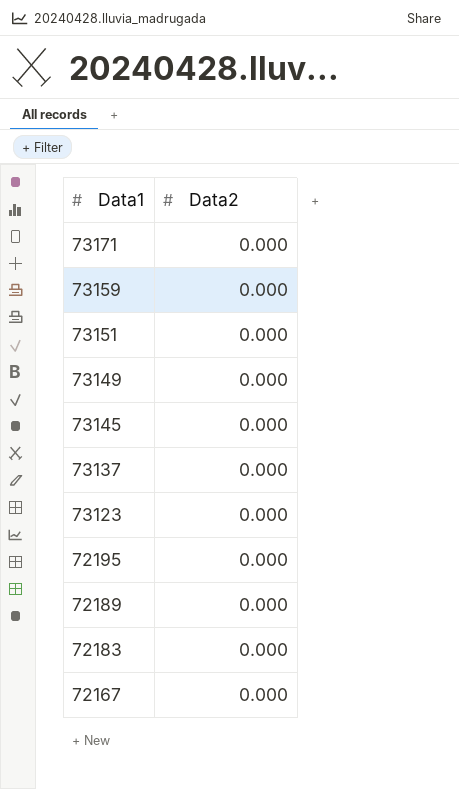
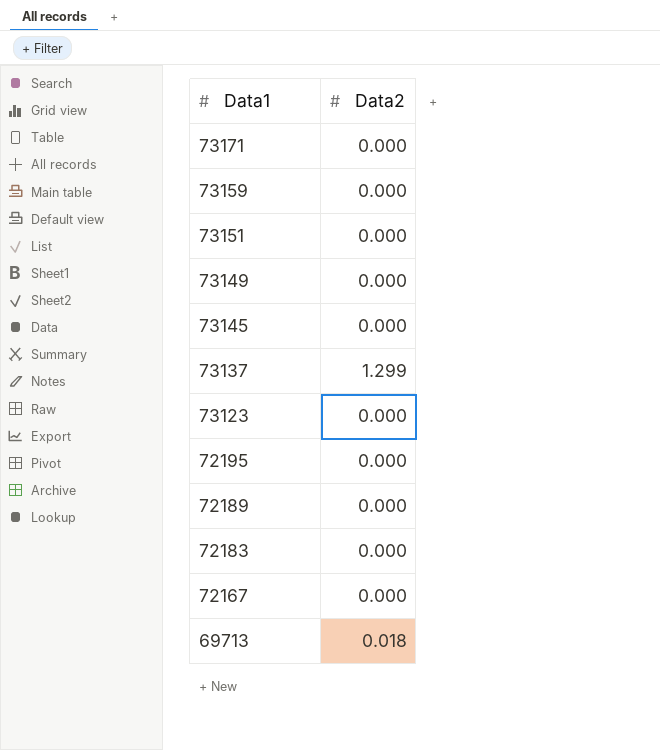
73137 | Data2: 0.000 -> 1.299
row 69713: none -> 0.018

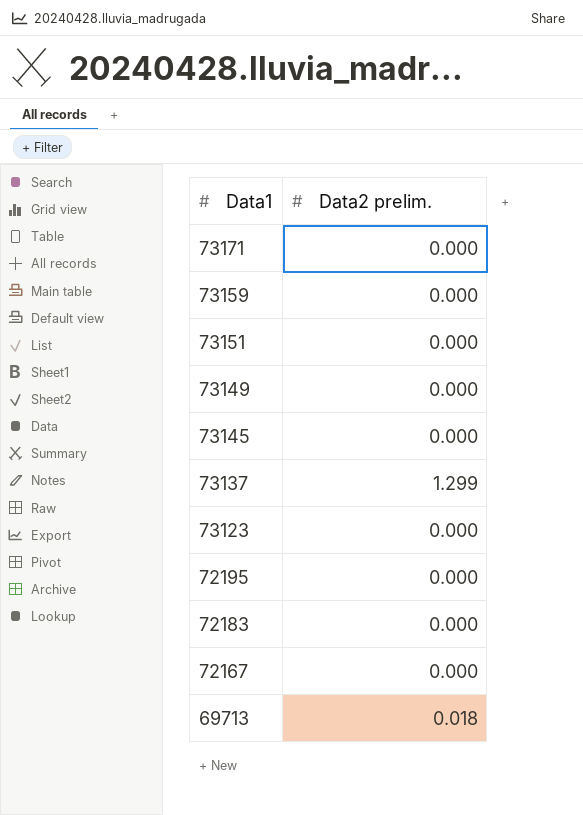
column name: Data2 -> Data2 prelim.
row 72189: 0.000 -> none

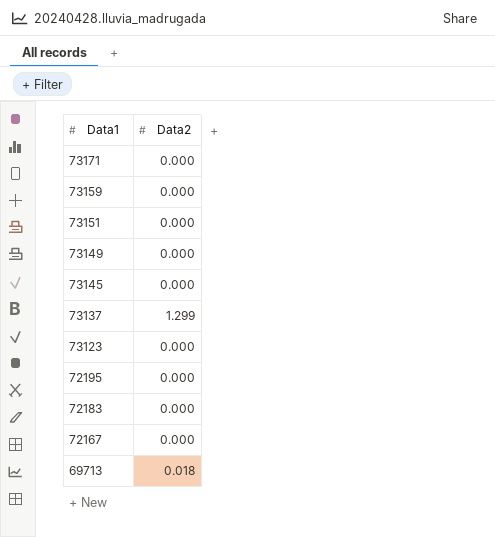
column name: Data2 prelim. -> Data2

